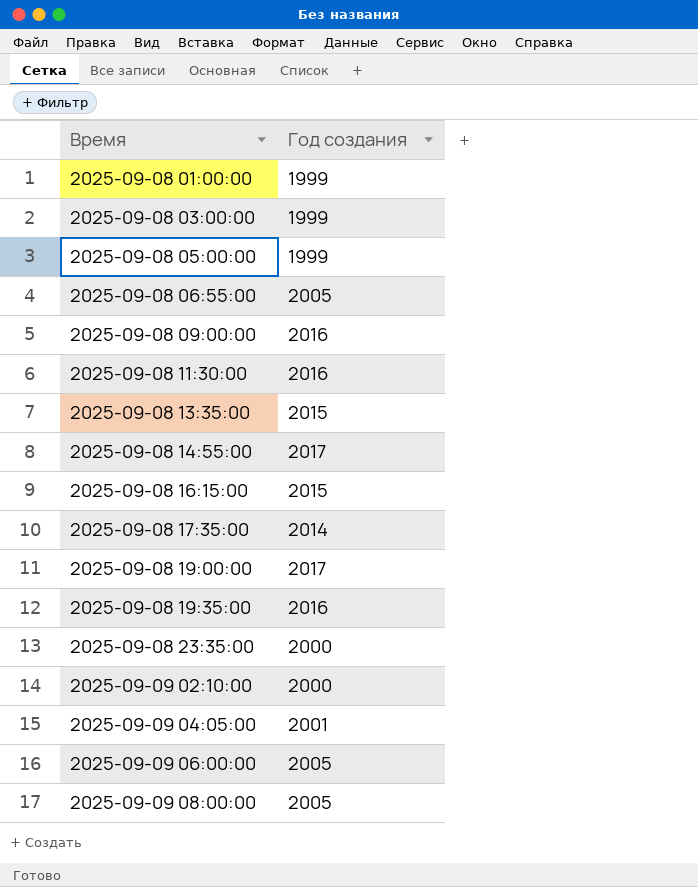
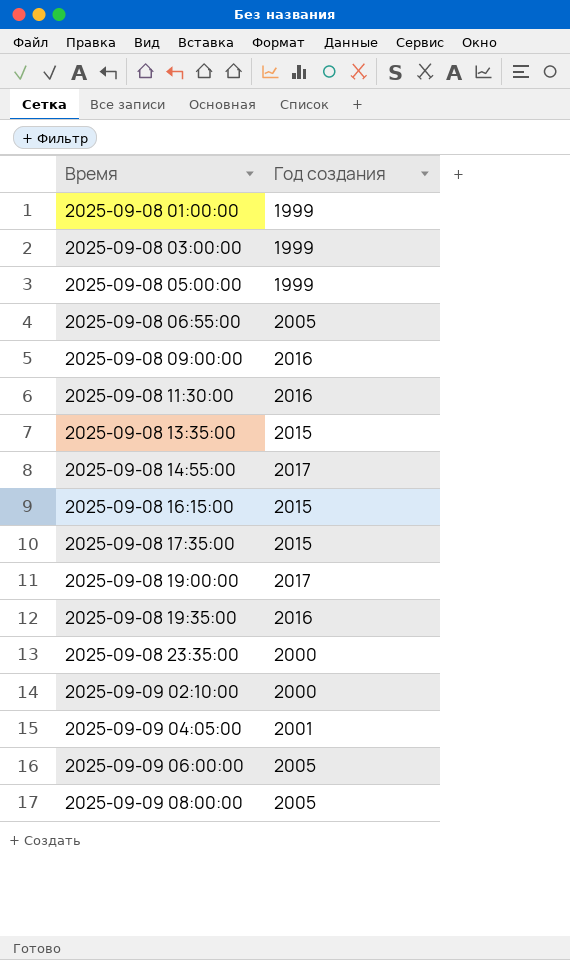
2025-09-08 17:35:00 | Год создания: 2014 -> 2015

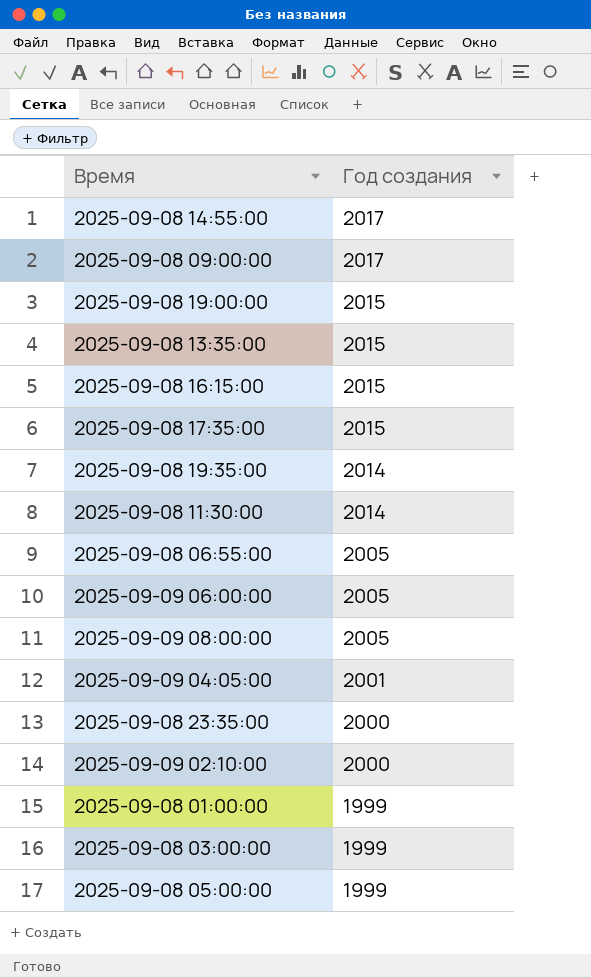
row order: Время ascending -> Год создания descending
2025-09-08 09:00:00 | Год создания: 2016 -> 2017
2025-09-08 19:00:00 | Год создания: 2017 -> 2015
2025-09-08 19:35:00 | Год создания: 2016 -> 2014
2025-09-08 11:30:00 | Год создания: 2016 -> 2014

